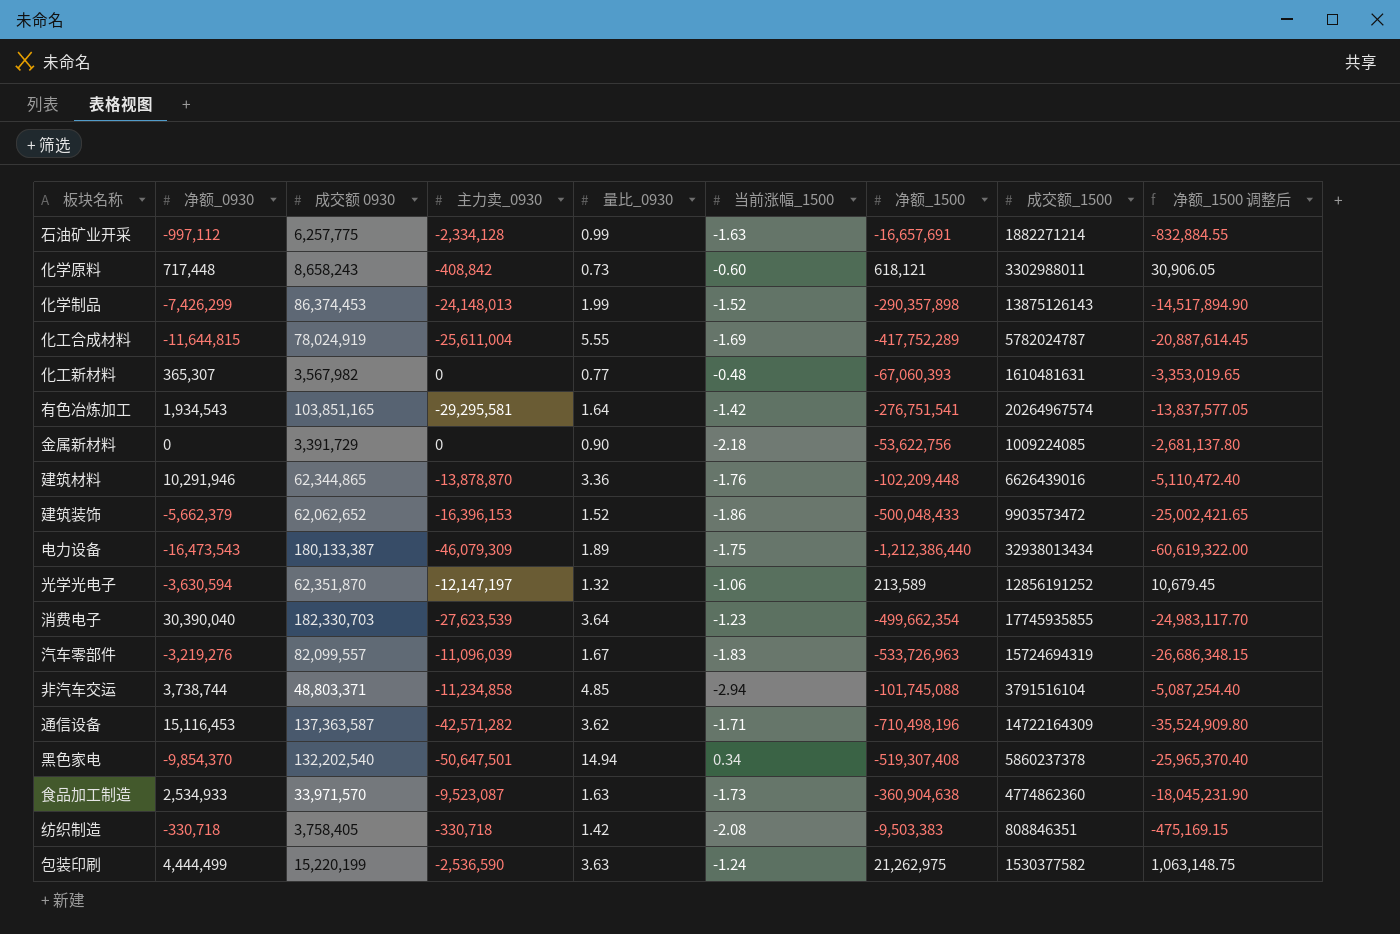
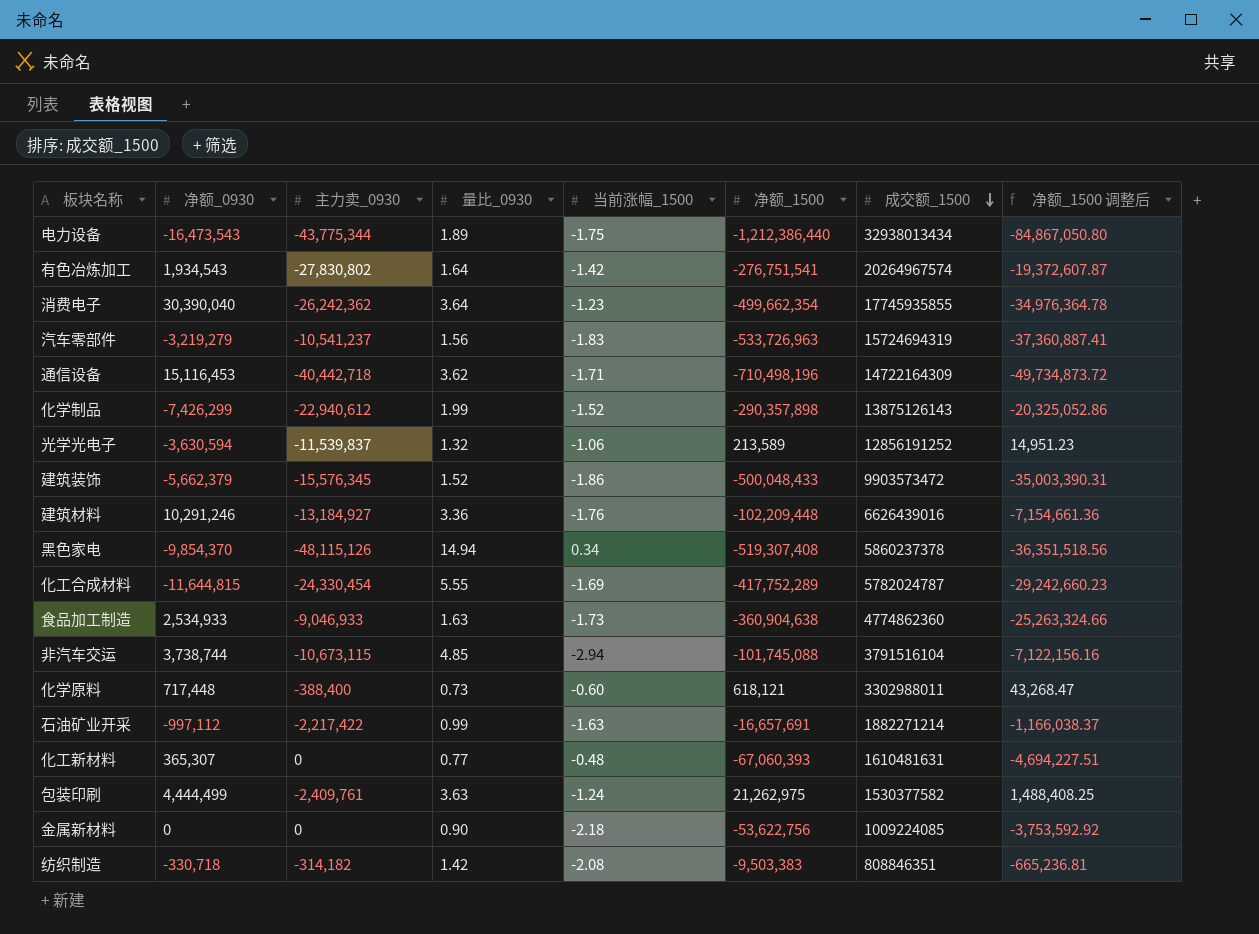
row order: none -> 成交额_1500 descending
column 成交额 0930 | position: 3 -> none
column 净额_1500 调整后 | formula: [净额_1500] * 0.05 -> [净额_1500] * 0.07
电力设备 | 主力卖_0930: -46,079,309 -> -43,775,344
有色冶炼加工 | 主力卖_0930: -29,295,581 -> -27,830,802
消费电子 | 主力卖_0930: -27,623,539 -> -26,242,362
汽车零部件 | 净额_0930: -3,219,276 -> -3,219,279
汽车零部件 | 主力卖_0930: -11,096,039 -> -10,541,237
汽车零部件 | 量比_0930: 1.67 -> 1.56
通信设备 | 主力卖_0930: -42,571,282 -> -40,442,718
化学制品 | 主力卖_0930: -24,148,013 -> -22,940,612
光学光电子 | 主力卖_0930: -12,147,197 -> -11,539,837
建筑装饰 | 主力卖_0930: -16,396,153 -> -15,576,345
建筑材料 | 净额_0930: 10,291,946 -> 10,291,246
建筑材料 | 主力卖_0930: -13,878,870 -> -13,184,927
黑色家电 | 主力卖_0930: -50,647,501 -> -48,115,126
化工合成材料 | 主力卖_0930: -25,611,004 -> -24,330,454
食品加工制造 | 主力卖_0930: -9,523,087 -> -9,046,933
非汽车交运 | 主力卖_0930: -11,234,858 -> -10,673,115
化学原料 | 主力卖_0930: -408,842 -> -388,400
石油矿业开采 | 主力卖_0930: -2,334,128 -> -2,217,422
包装印刷 | 主力卖_0930: -2,536,590 -> -2,409,761
纺织制造 | 主力卖_0930: -330,718 -> -314,182

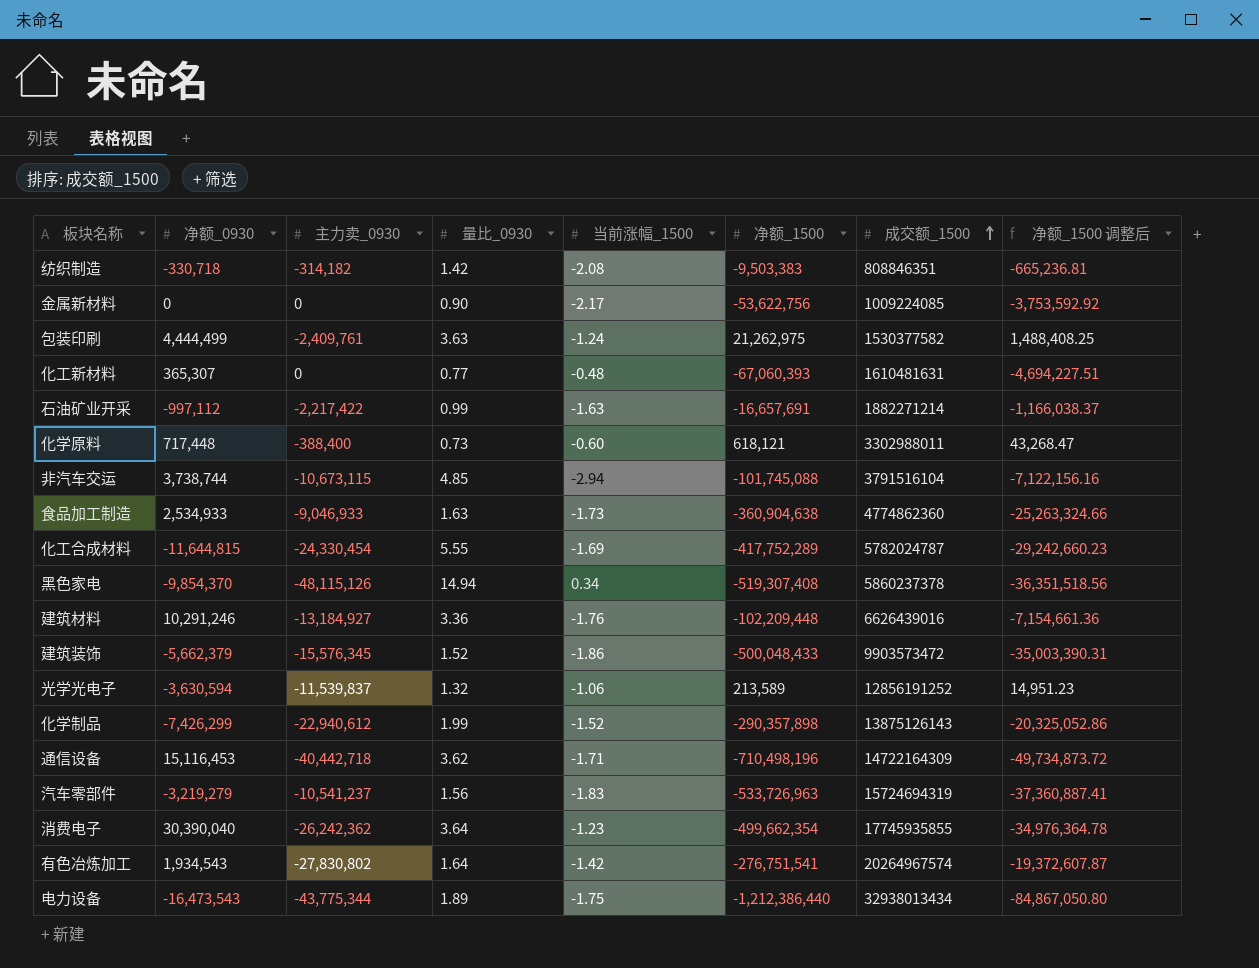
row order: 成交额_1500 descending -> 成交额_1500 ascending
金属新材料 | 当前涨幅_1500: -2.18 -> -2.17

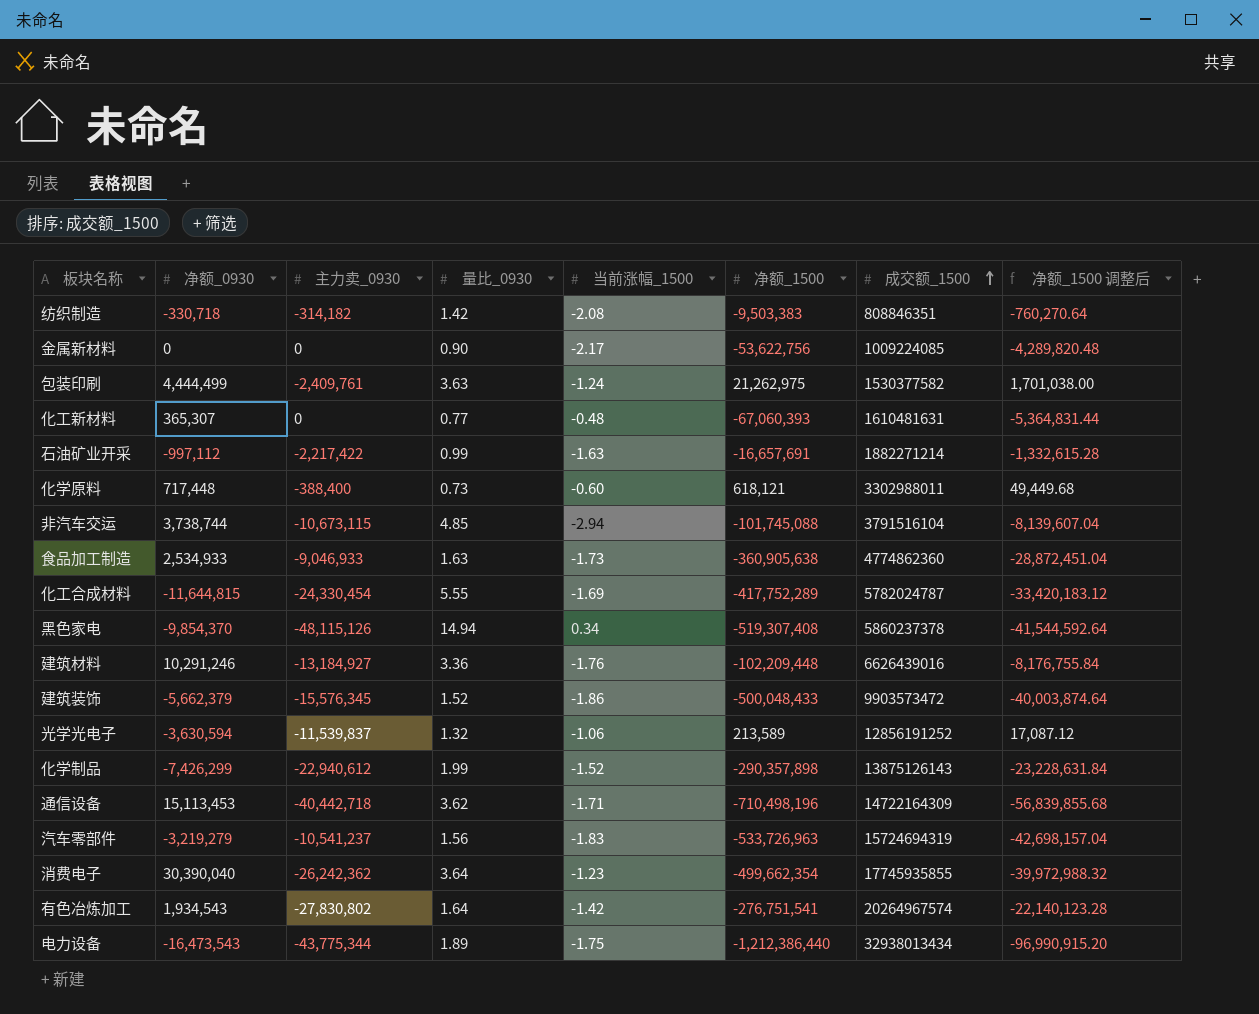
column 净额_1500 调整后 | formula: [净额_1500] * 0.07 -> [净额_1500] * 0.08
食品加工制造 | 净额_1500: -360,904,638 -> -360,905,638
通信设备 | 净额_0930: 15,116,453 -> 15,113,453

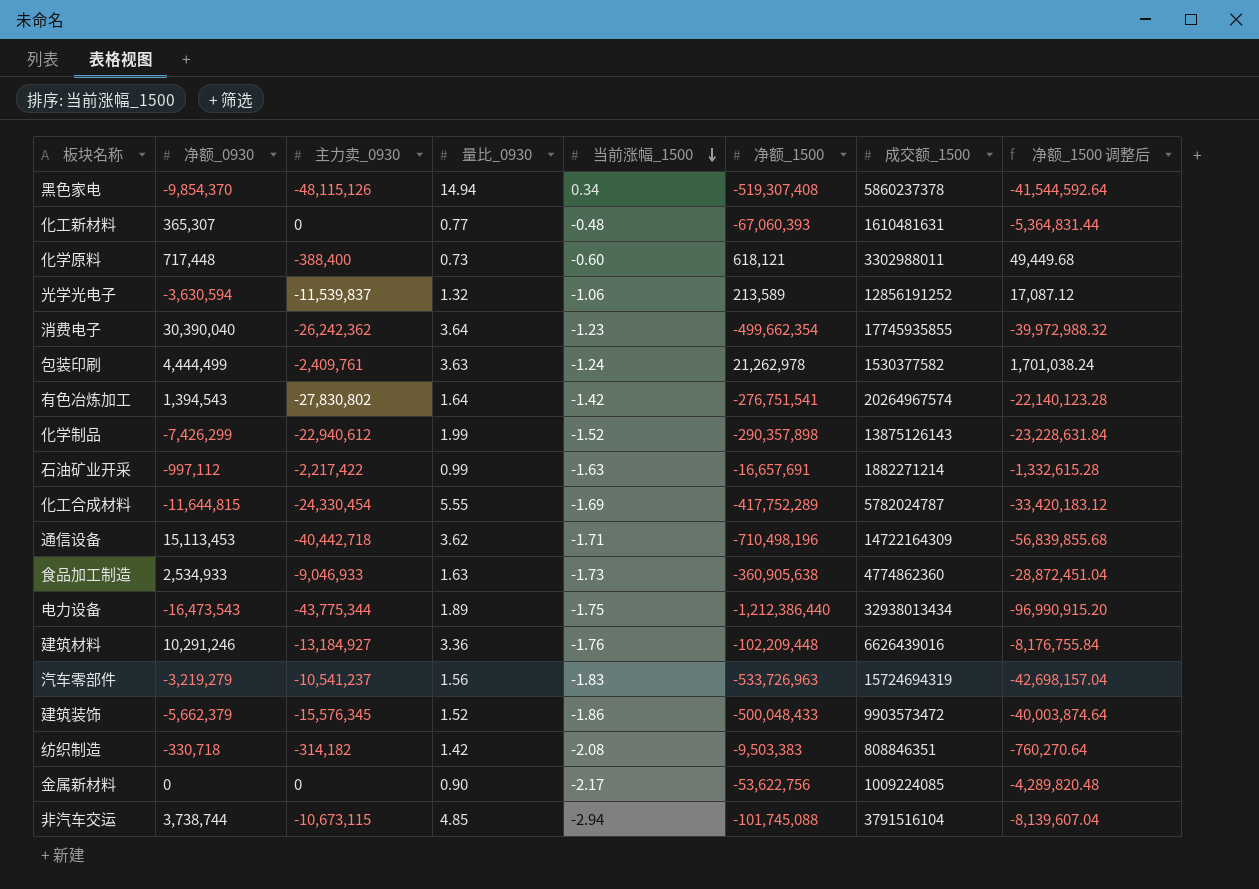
row order: 成交额_1500 ascending -> 当前涨幅_1500 descending
包装印刷 | 净额_1500: 21,262,975 -> 21,262,978
包装印刷 | 净额_1500 调整后: 1,701,038.00 -> 1,701,038.24
有色冶炼加工 | 净额_0930: 1,934,543 -> 1,394,543

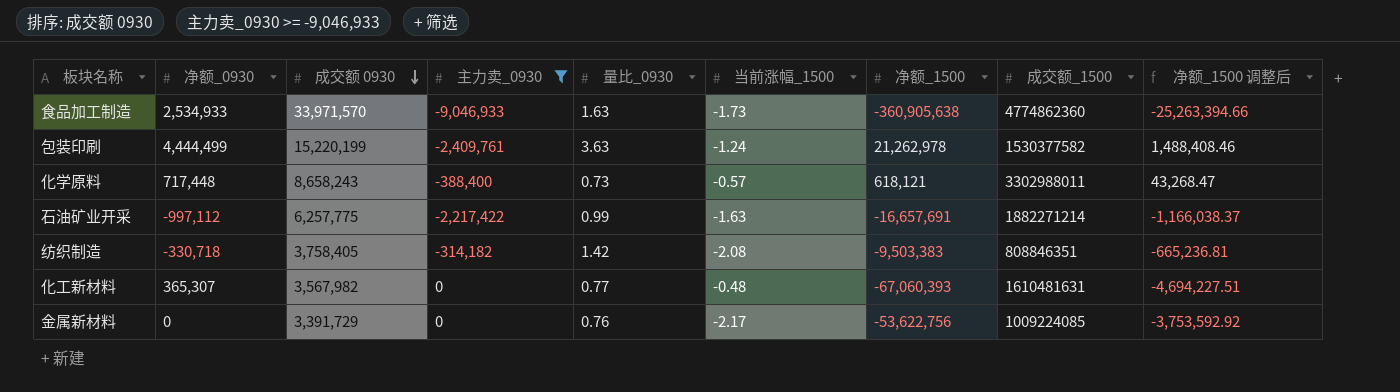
filter: none -> 主力卖_0930 >= -9,046,933
row order: 当前涨幅_1500 descending -> 成交额 0930 descending
column 成交额 0930 | position: none -> 3
column 净额_1500 调整后 | formula: [净额_1500] * 0.08 -> [净额_1500] * 0.07
化学原料 | 当前涨幅_1500: -0.60 -> -0.57
金属新材料 | 量比_0930: 0.90 -> 0.76

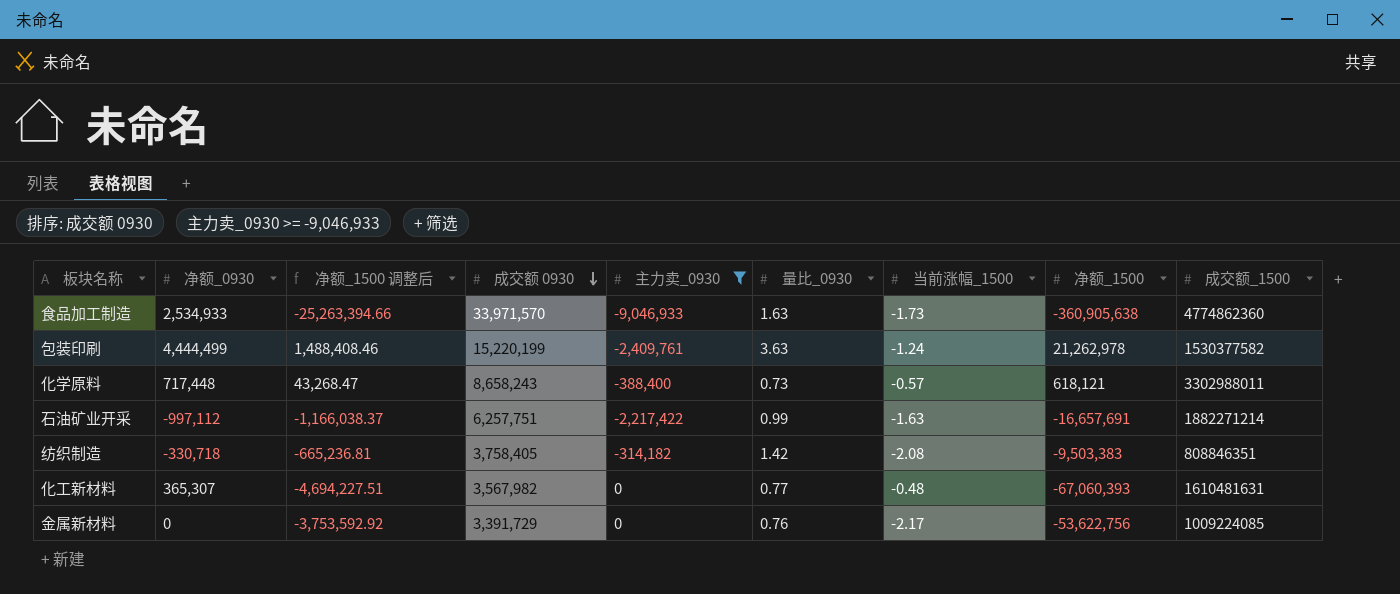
column 净额_1500 调整后 | position: 9 -> 3
石油矿业开采 | 成交额 0930: 6,257,775 -> 6,257,751

